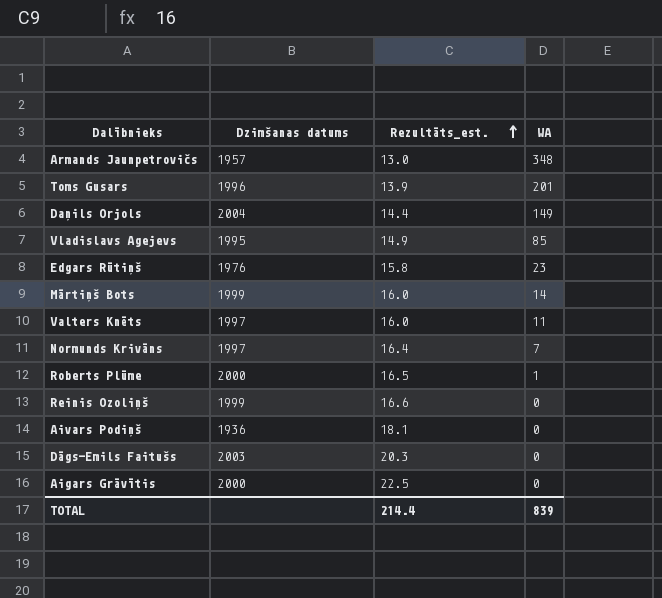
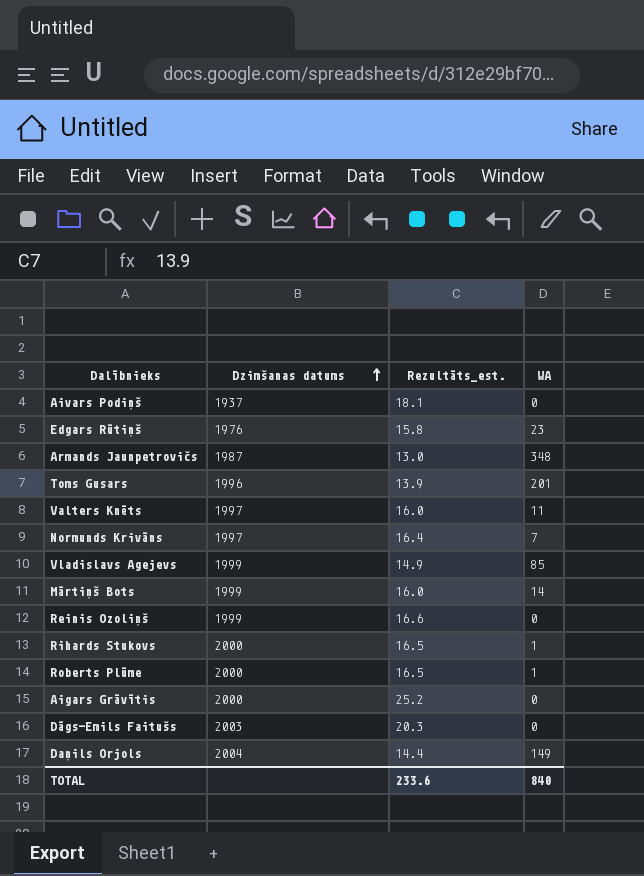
row order: Rezultāts_est. ascending -> Dzimšanas datums ascending
Aivars Podiņš | Dzimšanas datums: 1936 -> 1937
Armands Jaunpetrovičs | Dzimšanas datums: 1957 -> 1987
Vladislavs Agejevs | Dzimšanas datums: 1995 -> 1999
row Rihards Stukovs: none -> 2000 | 16.5 | 1
Aigars Grāvītis | Rezultāts_est.: 22.5 -> 25.2
TOTAL | Rezultāts_est.: 214.4 -> 233.6
TOTAL | WA: 839 -> 840

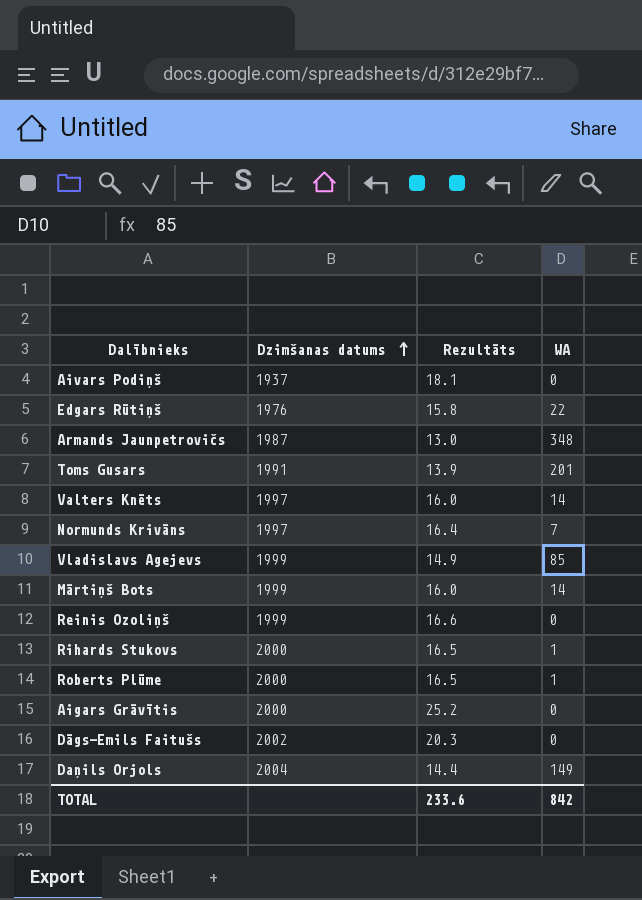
column name: Rezultāts_est. -> Rezultāts
Edgars Rūtiņš | WA: 23 -> 22
Toms Gusars | Dzimšanas datums: 1996 -> 1991
Valters Knēts | WA: 11 -> 14
Dāgs-Emils Faitušs | Dzimšanas datums: 2003 -> 2002
TOTAL | WA: 840 -> 842

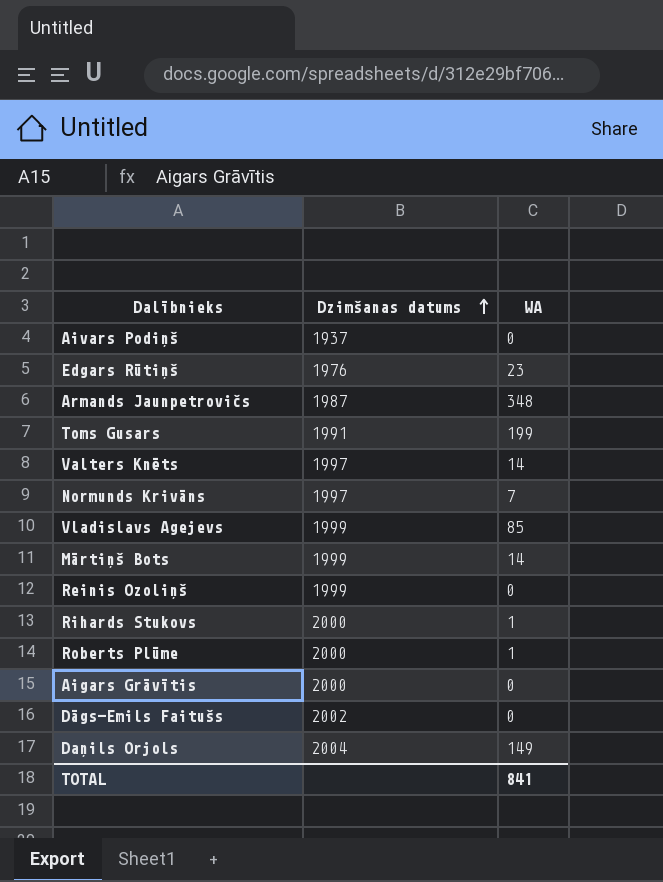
column Rezultāts | position: 3 -> none
Edgars Rūtiņš | WA: 22 -> 23
Toms Gusars | WA: 201 -> 199
TOTAL | WA: 842 -> 841

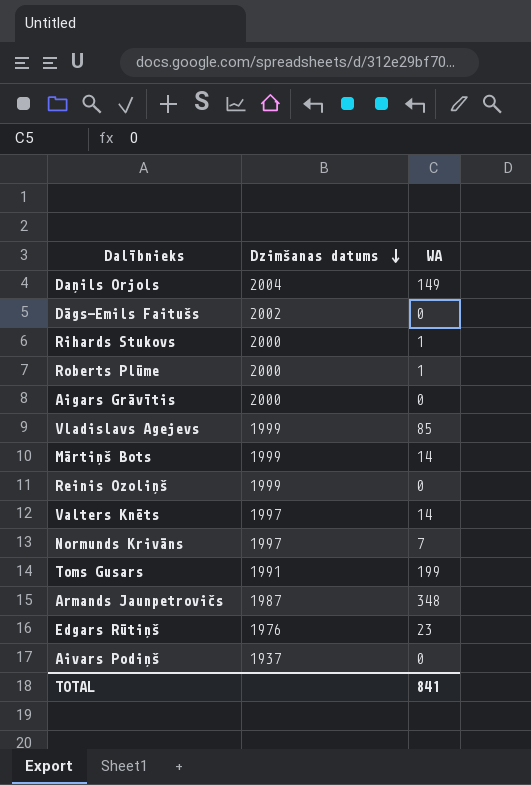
row order: Dzimšanas datums ascending -> Dzimšanas datums descending

